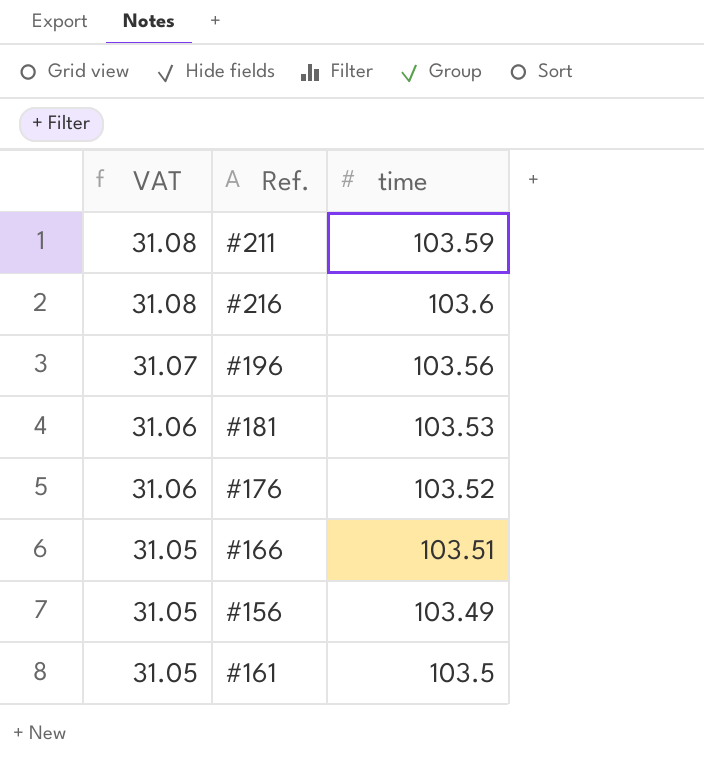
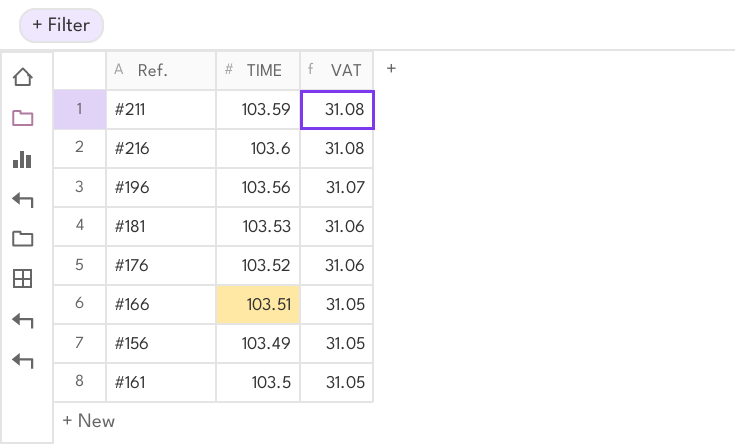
column name: time -> TIME
column VAT | position: 1 -> 3

